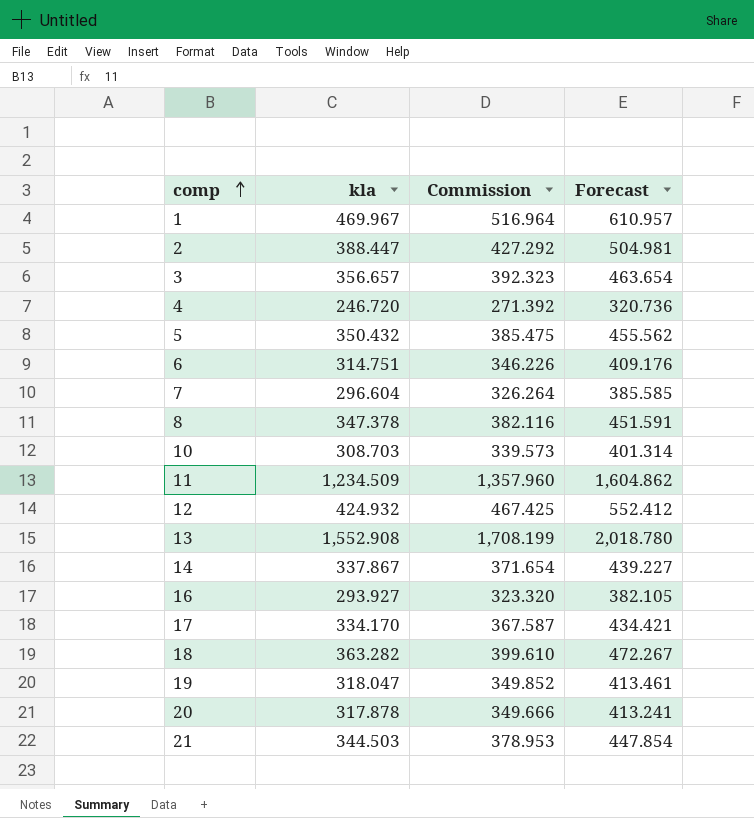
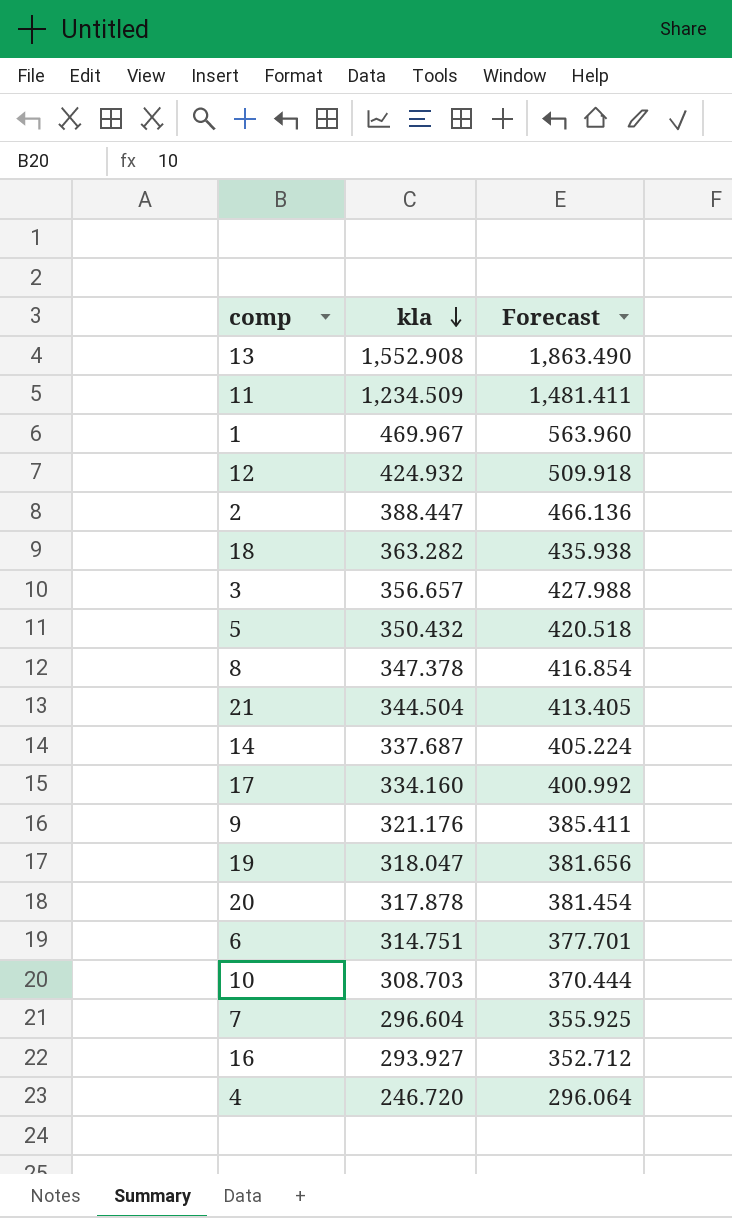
row order: comp ascending -> kla descending
column Commission | formula: [kla] * 1.1 -> none
column Forecast | formula: [kla] * 1.3 -> [kla] * 1.2
21 | kla: 344.503 -> 344.504
14 | kla: 337.867 -> 337.687
17 | kla: 334.170 -> 334.160
row 9: none -> 321.176 | 385.411

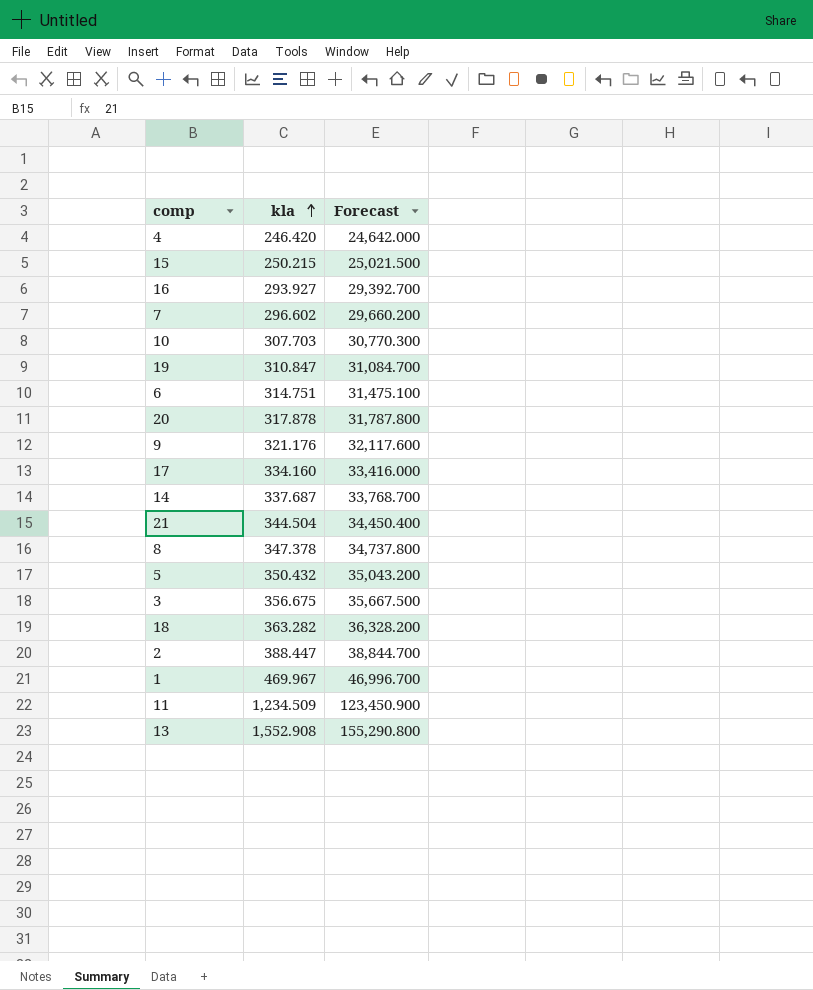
row order: kla descending -> kla ascending
column Forecast | formula: [kla] * 1.2 -> [kla] * 100
row 12: 424.932 | 509.918 -> none
4 | kla: 246.720 -> 246.420
row 15: none -> 250.215 | 25,021.500
7 | kla: 296.604 -> 296.602
10 | kla: 308.703 -> 307.703
19 | kla: 318.047 -> 310.847
3 | kla: 356.657 -> 356.675

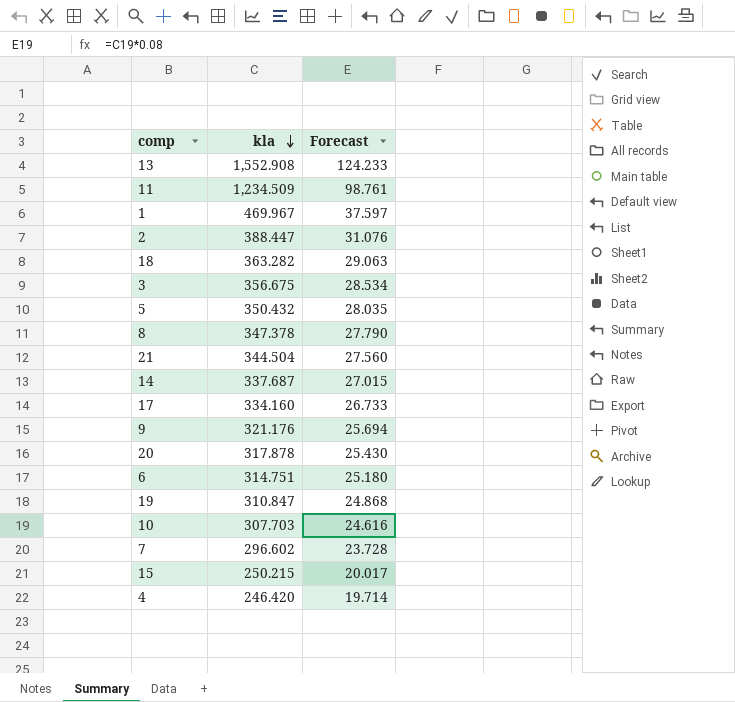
row order: kla ascending -> kla descending
column Forecast | formula: [kla] * 100 -> [kla] * 0.08
row 16: 293.927 | 29,392.700 -> none

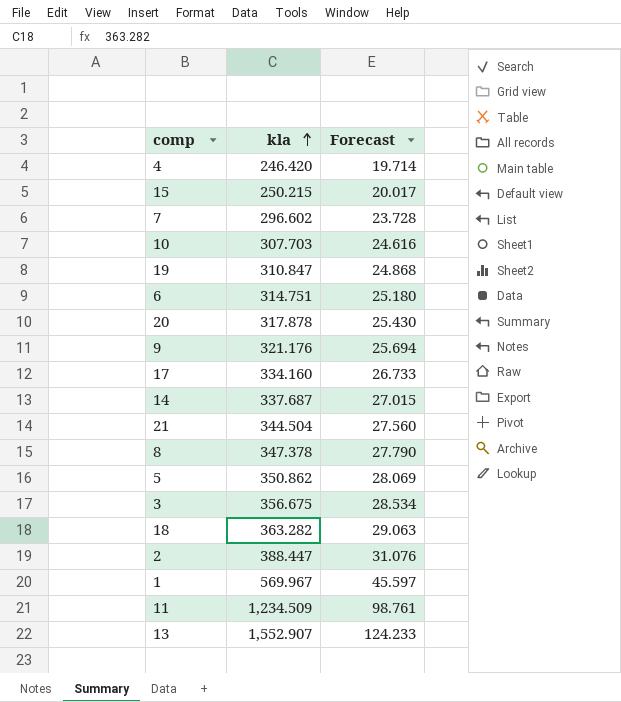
row order: kla descending -> kla ascending
5 | kla: 350.432 -> 350.862
5 | Forecast: 28.035 -> 28.069
1 | kla: 469.967 -> 569.967
1 | Forecast: 37.597 -> 45.597
13 | kla: 1,552.908 -> 1,552.907

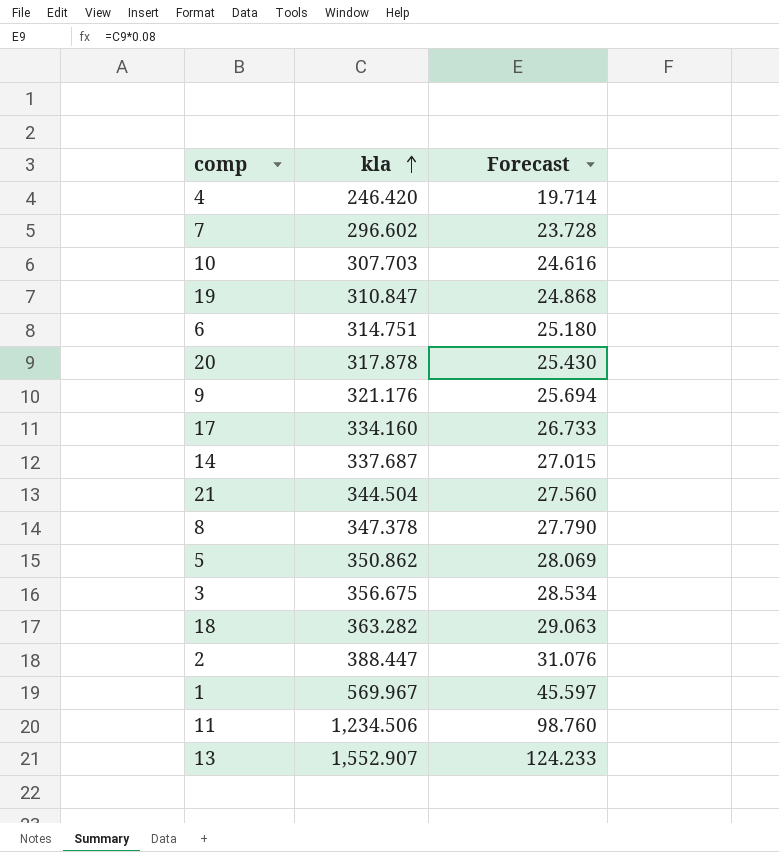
row 15: 250.215 | 20.017 -> none
11 | kla: 1,234.509 -> 1,234.506
11 | Forecast: 98.761 -> 98.760

